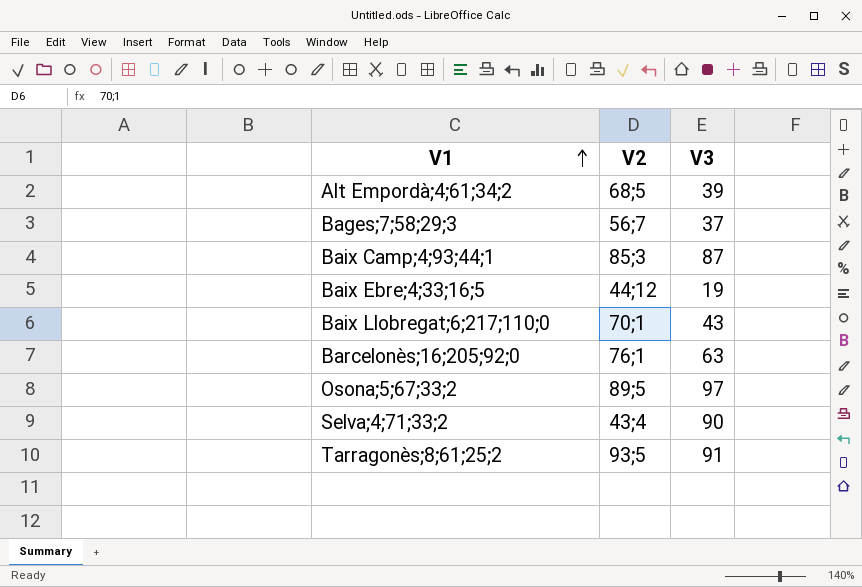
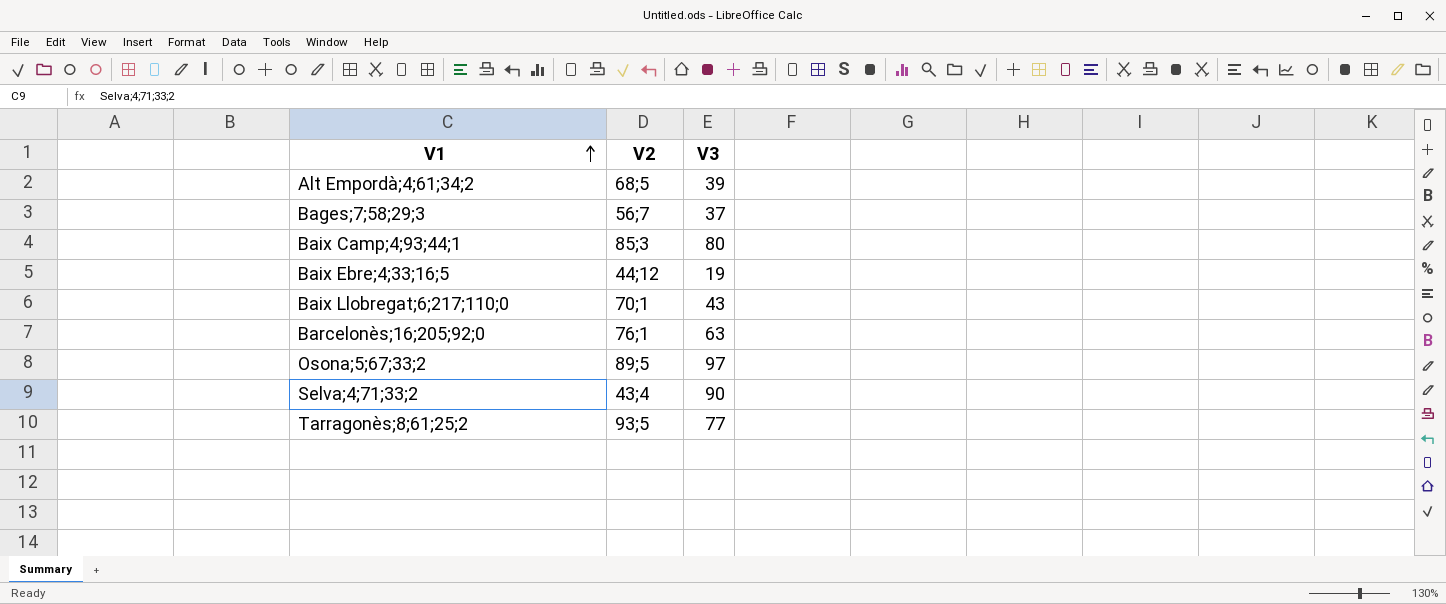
Baix Camp;4;93;44;1 | V3: 87 -> 80
Tarragonès;8;61;25;2 | V3: 91 -> 77

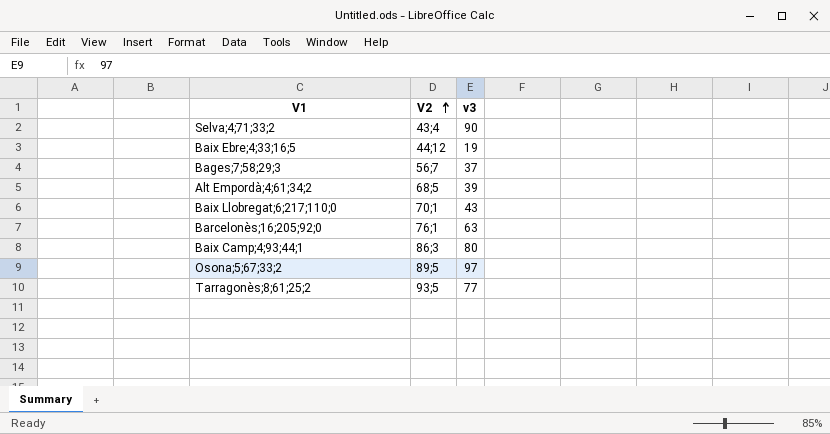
row order: V1 ascending -> V2 ascending
column name: V3 -> v3
Baix Camp;4;93;44;1 | V2: 85;3 -> 86;3

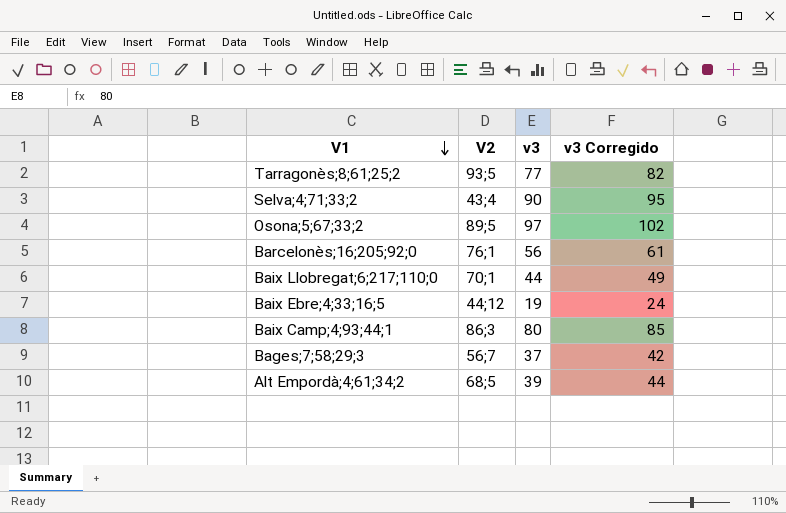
row order: V2 ascending -> V1 descending
column v3 Corregido | formula: none -> [v3] + 5
Barcelonès;16;205;92;0 | v3: 63 -> 56
Baix Llobregat;6;217;110;0 | v3: 43 -> 44

